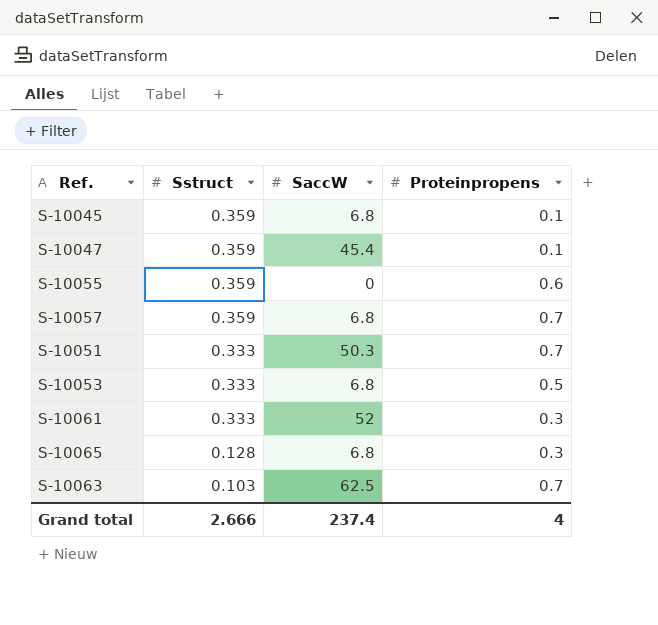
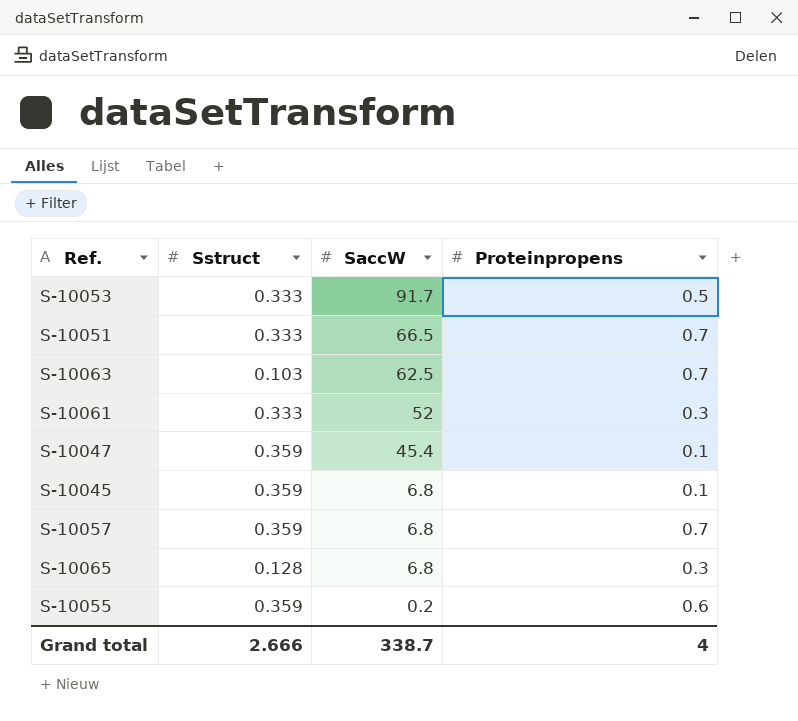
row order: Sstruct descending -> SaccW descending
S-10053 | SaccW: 6.8 -> 91.7
S-10051 | SaccW: 50.3 -> 66.5
S-10055 | SaccW: 0 -> 0.2
Grand total | SaccW: 237.4 -> 338.7

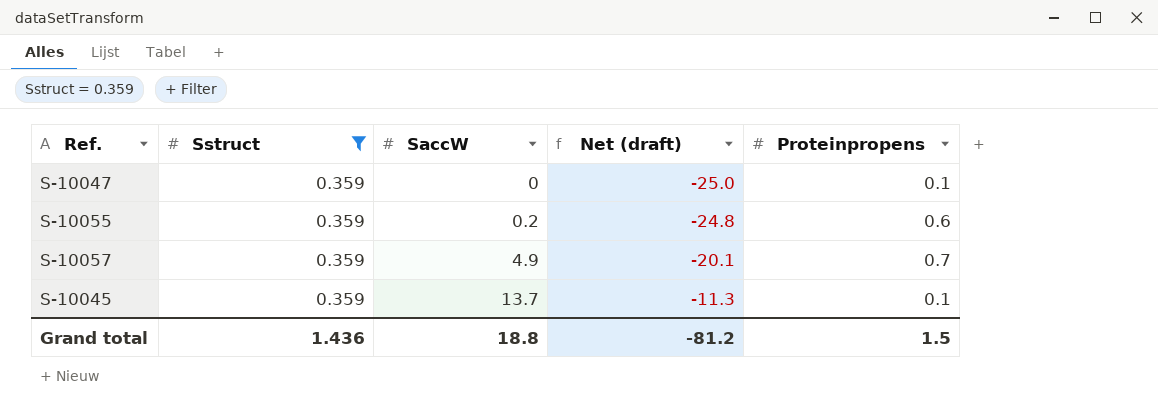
filter: none -> Sstruct = 0.359
row order: SaccW descending -> SaccW ascending
column Net (draft) | formula: none -> [SaccW] - 25
S-10047 | SaccW: 45.4 -> 0
S-10057 | SaccW: 6.8 -> 4.9
S-10045 | SaccW: 6.8 -> 13.7
Grand total | Sstruct: 2.666 -> 1.436
Grand total | SaccW: 338.7 -> 18.8
Grand total | Proteinpropens: 4 -> 1.5

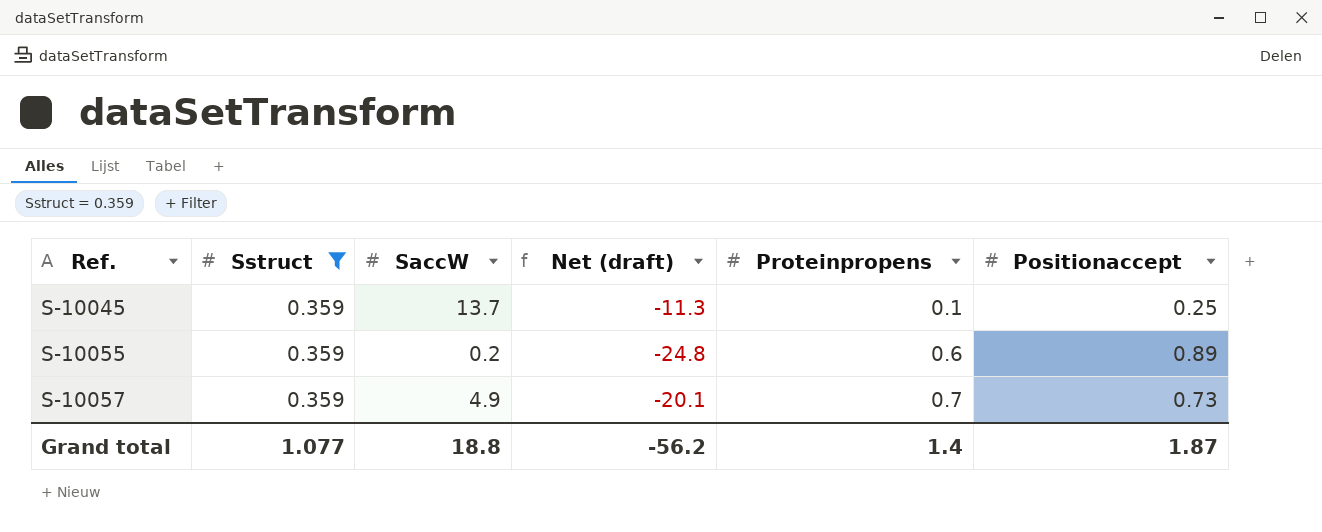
row order: SaccW ascending -> Ref. ascending
column Positionaccept | position: none -> 6
row S-10047: 0.359 | 0 | -25.0 | 0.1 -> none
Grand total | Sstruct: 1.436 -> 1.077
Grand total | Net (draft): -81.2 -> -56.2
Grand total | Proteinpropens: 1.5 -> 1.4

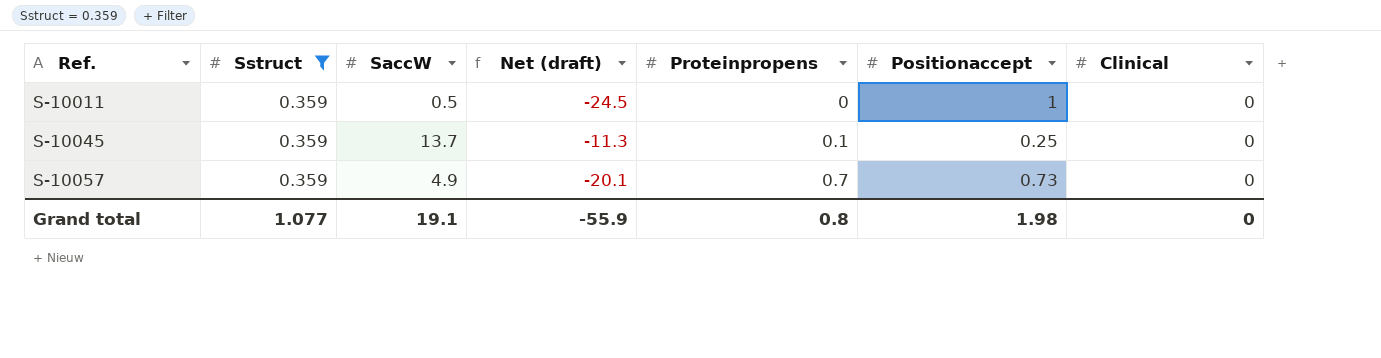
column Clinical | position: none -> 7
row S-10055: 0.359 | 0.2 | -24.8 | 0.6 | 0.89 -> none
row S-10011: none -> 0.359 | 0.5 | -24.5 | 0 | 1 | 0
Grand total | SaccW: 18.8 -> 19.1
Grand total | Net (draft): -56.2 -> -55.9
Grand total | Proteinpropens: 1.4 -> 0.8
Grand total | Positionaccept: 1.87 -> 1.98

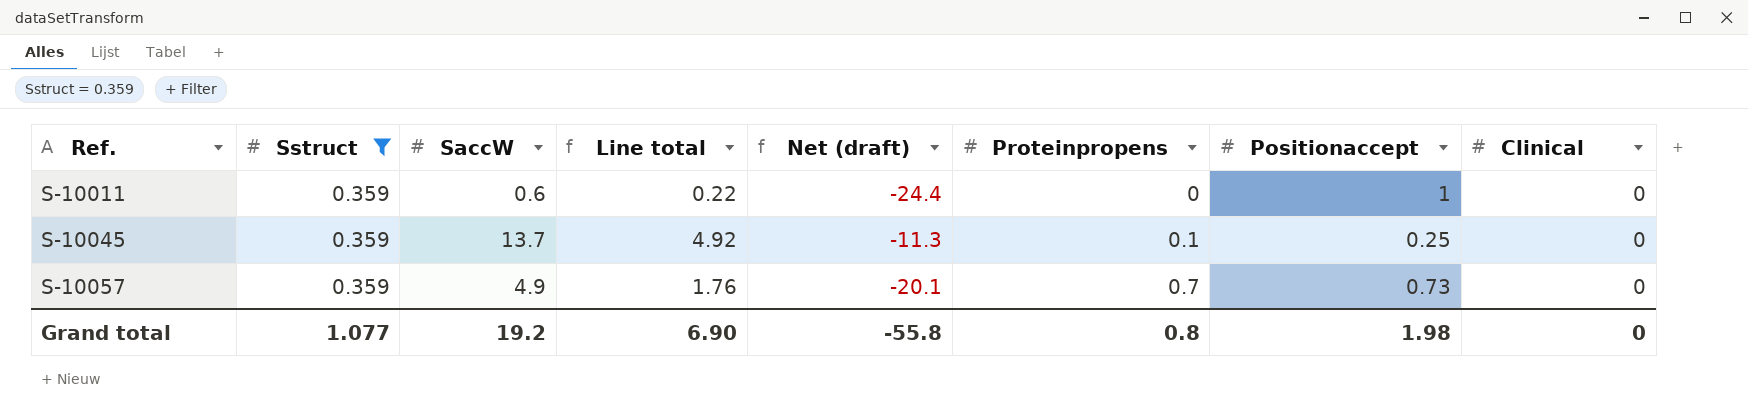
column Line total | formula: none -> [Sstruct] * [SaccW]
S-10011 | SaccW: 0.5 -> 0.6
S-10011 | Net (draft): -24.5 -> -24.4
Grand total | SaccW: 19.1 -> 19.2
Grand total | Net (draft): -55.9 -> -55.8

